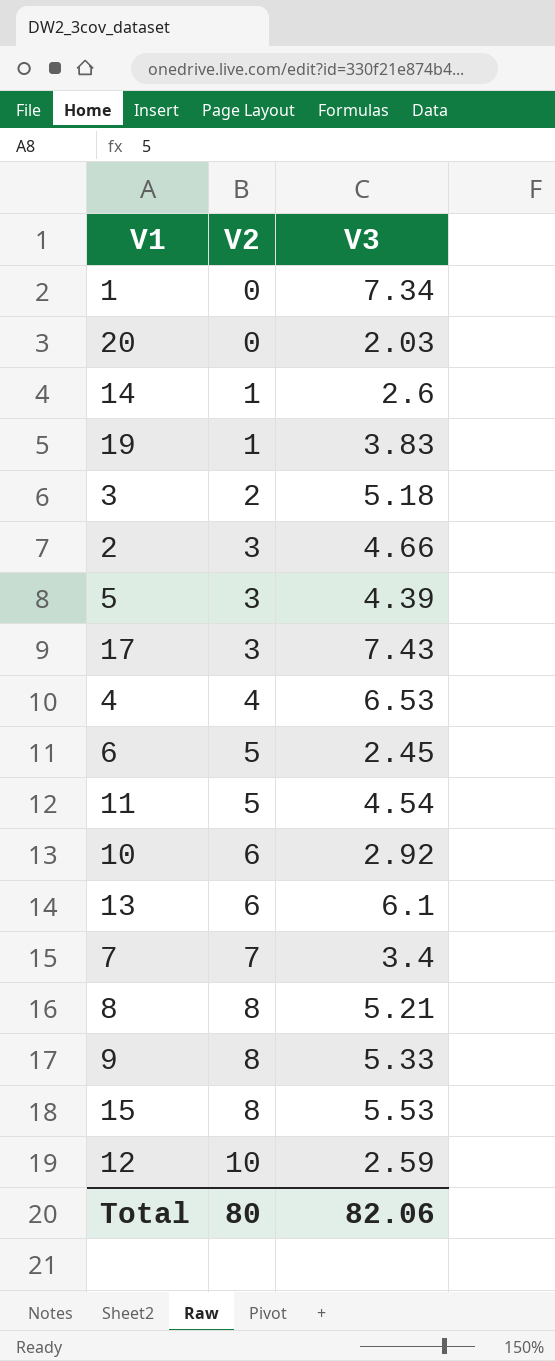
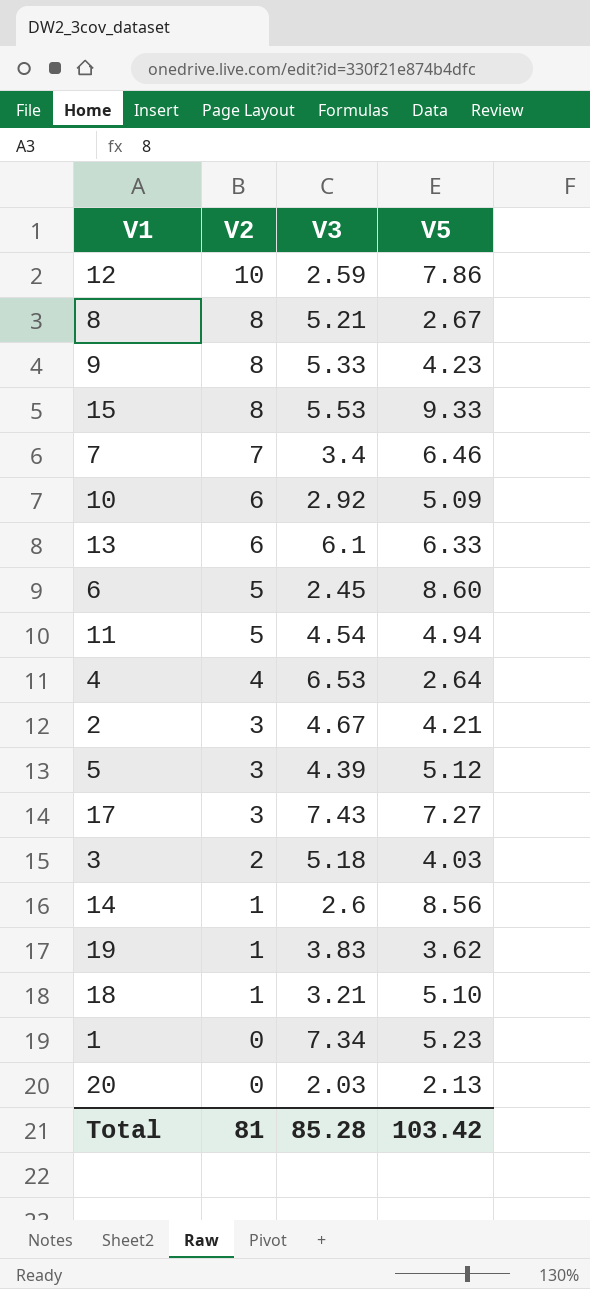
row order: V2 ascending -> V2 descending
column V5 | position: none -> 4
2 | V3: 4.66 -> 4.67
row 18: none -> 1 | 3.21 | 5.10
Total | V2: 80 -> 81
Total | V3: 82.06 -> 85.28

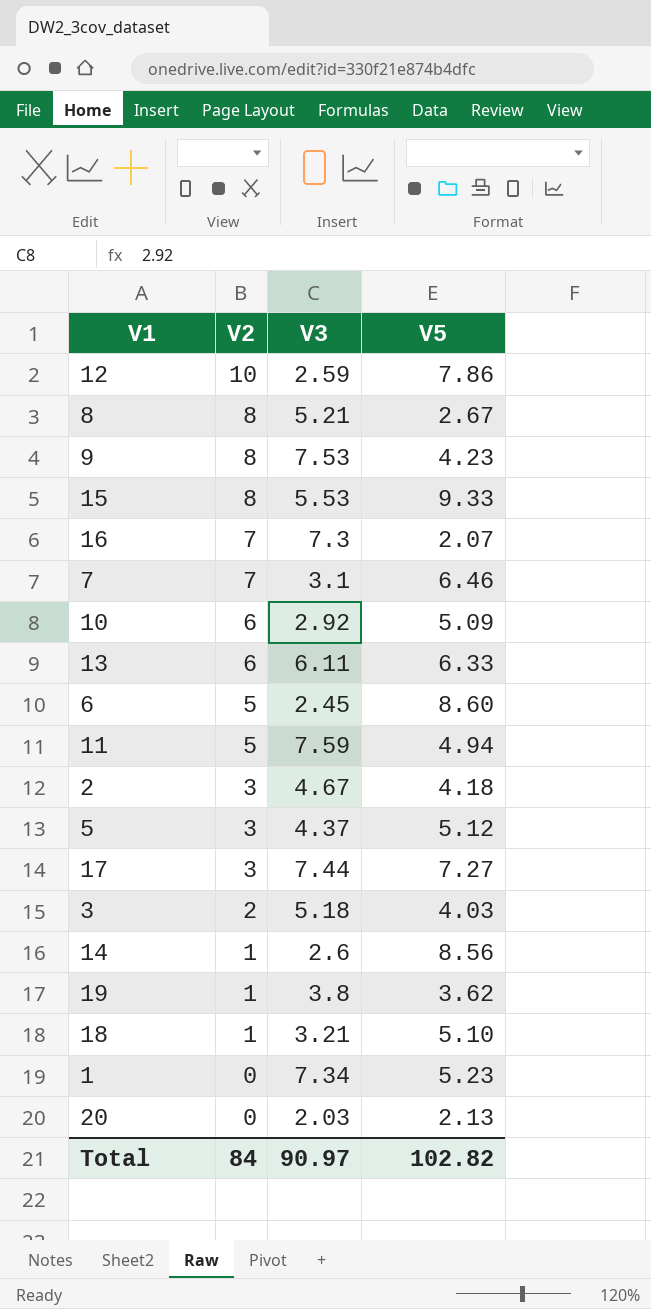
row 4: 4 | 6.53 | 2.64 -> none
9 | V3: 5.33 -> 7.53
row 16: none -> 7 | 7.3 | 2.07
7 | V3: 3.4 -> 3.1
13 | V3: 6.1 -> 6.11
11 | V3: 4.54 -> 7.59
2 | V5: 4.21 -> 4.18
5 | V3: 4.39 -> 4.37
17 | V3: 7.43 -> 7.44
19 | V3: 3.83 -> 3.8
Total | V2: 81 -> 84
Total | V3: 85.28 -> 90.97
Total | V5: 103.42 -> 102.82

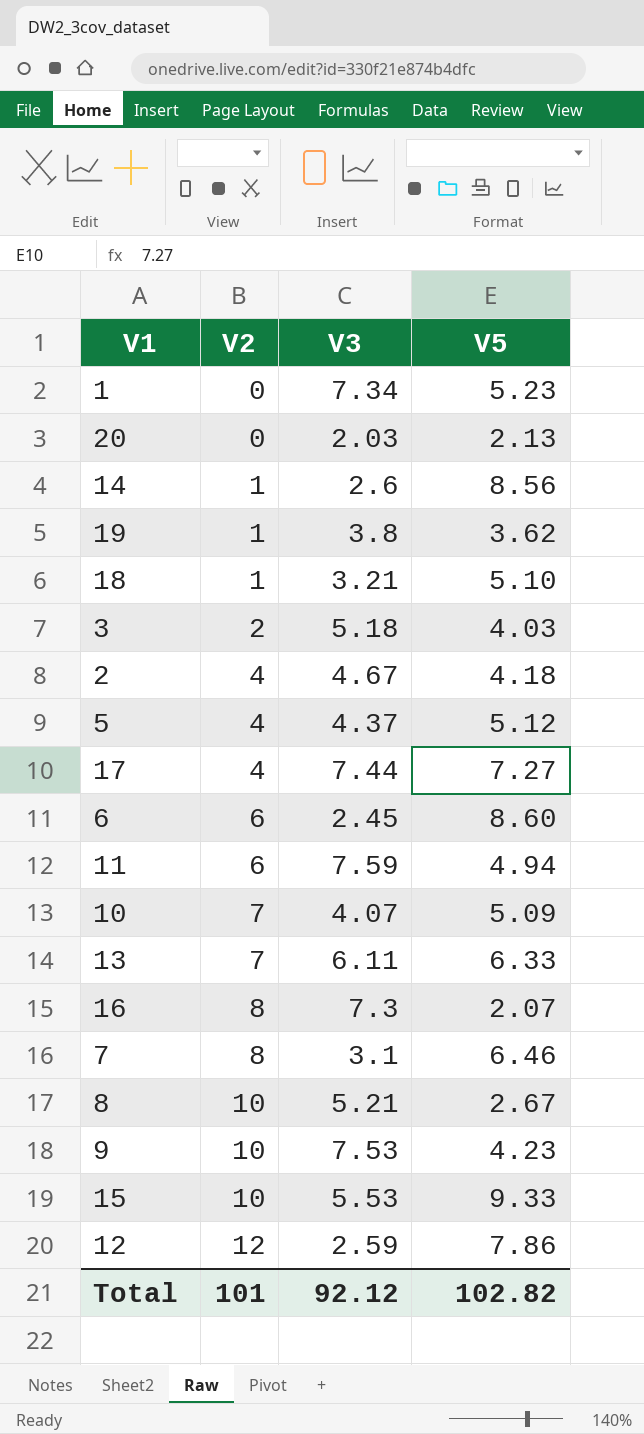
row order: V2 descending -> V2 ascending
2 | V2: 3 -> 4
5 | V2: 3 -> 4
17 | V2: 3 -> 4
6 | V2: 5 -> 6
11 | V2: 5 -> 6
10 | V2: 6 -> 7
10 | V3: 2.92 -> 4.07
13 | V2: 6 -> 7
16 | V2: 7 -> 8
7 | V2: 7 -> 8
8 | V2: 8 -> 10
9 | V2: 8 -> 10
15 | V2: 8 -> 10
12 | V2: 10 -> 12
Total | V2: 84 -> 101
Total | V3: 90.97 -> 92.12

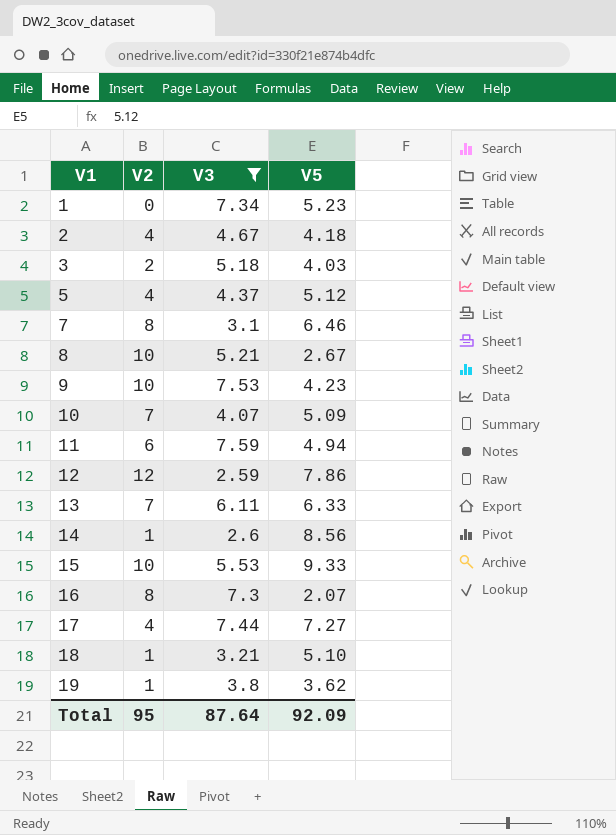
filter: none -> V3 >= 2.59
row order: V2 ascending -> V1 ascending
Total | V2: 101 -> 95
Total | V3: 92.12 -> 87.64
Total | V5: 102.82 -> 92.09

